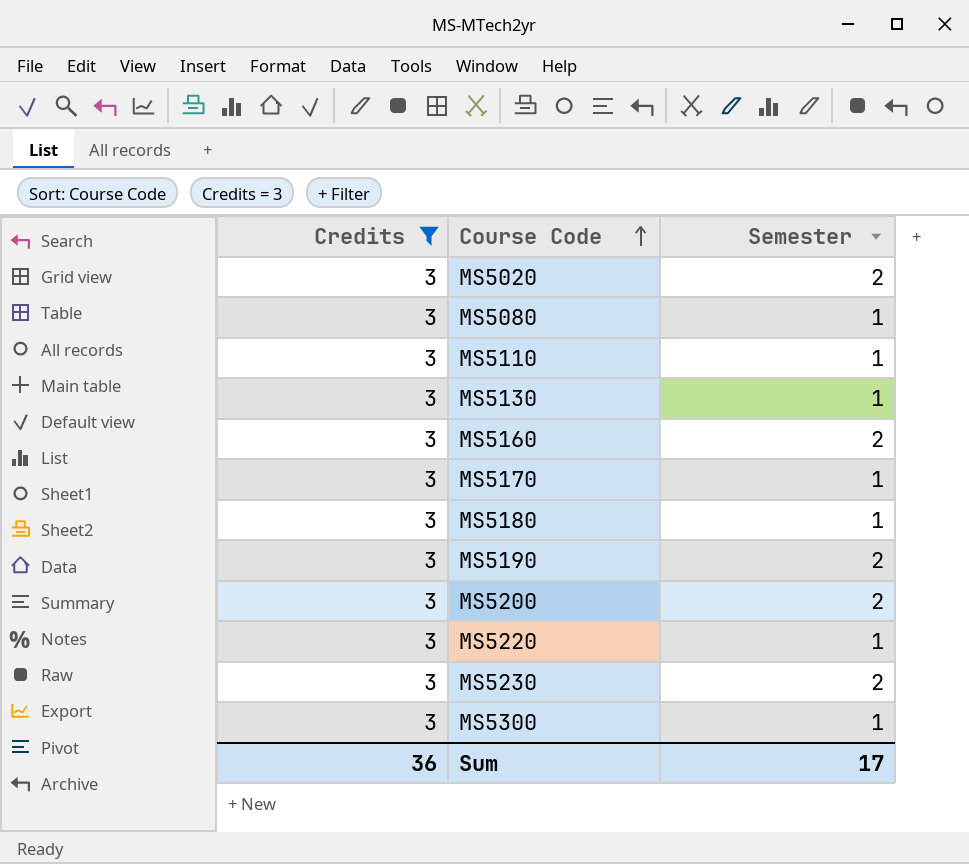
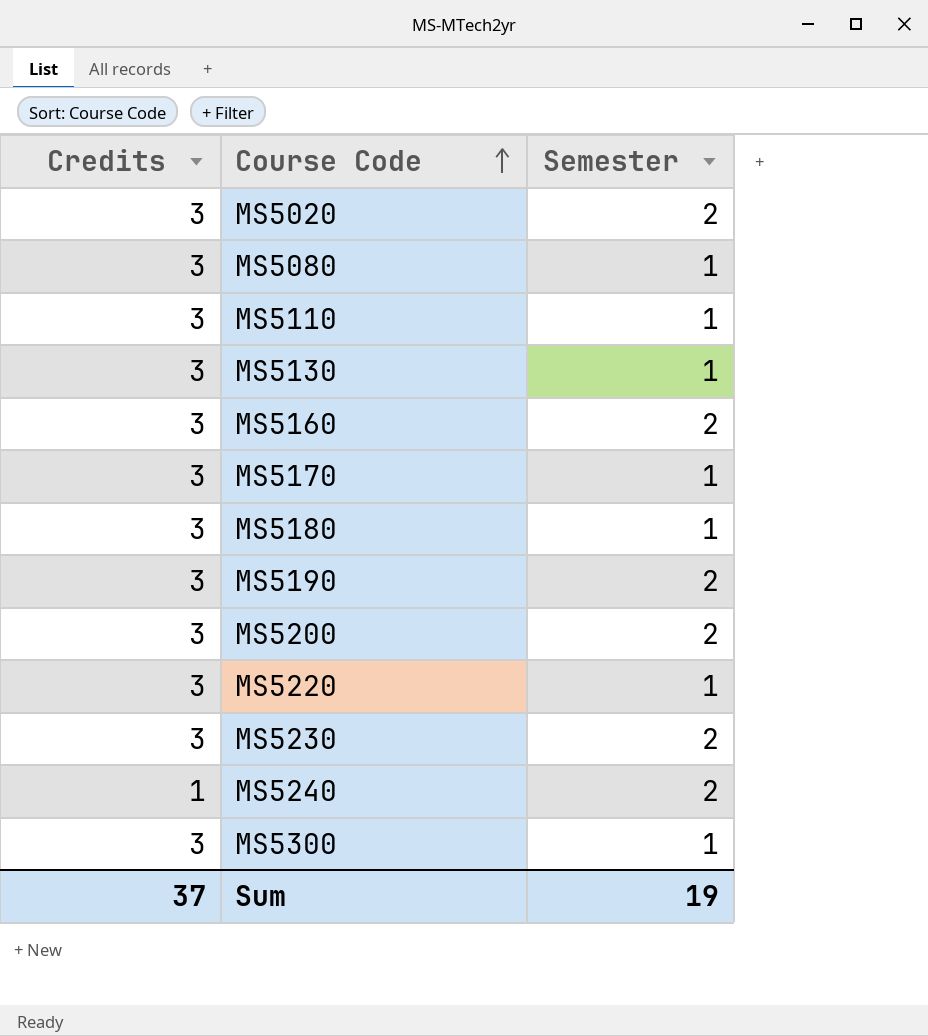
filter: Credits = 3 -> none
Sum | Credits: 36 -> 37
Sum | Semester: 17 -> 19

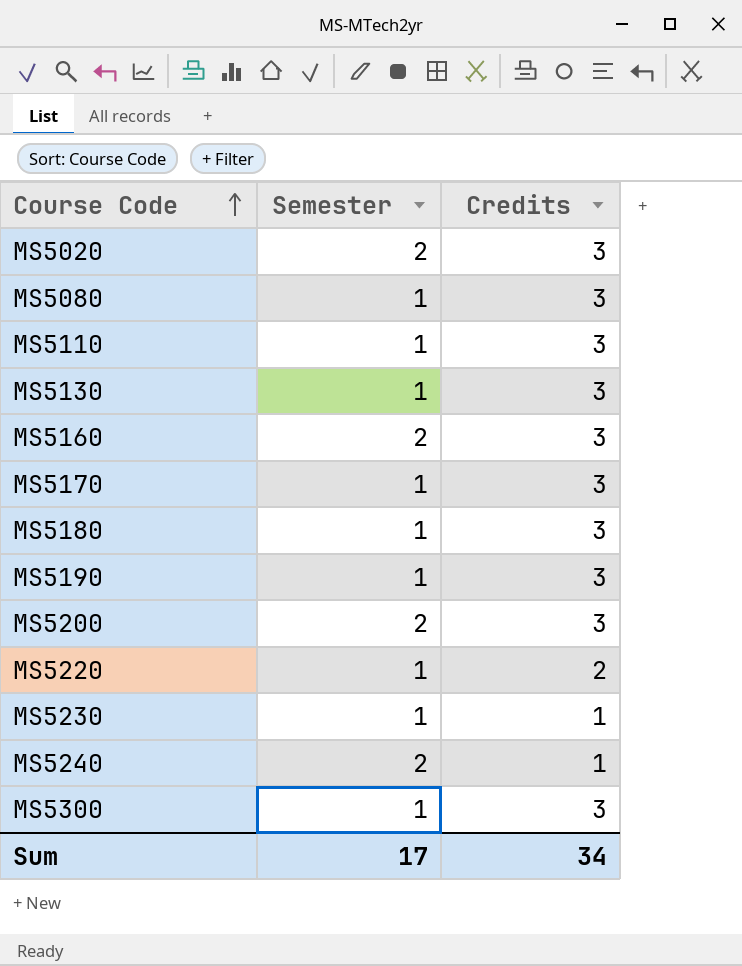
column Credits | position: 1 -> 3
MS5190 | Semester: 2 -> 1
MS5220 | Credits: 3 -> 2
MS5230 | Semester: 2 -> 1
MS5230 | Credits: 3 -> 1
Sum | Semester: 19 -> 17
Sum | Credits: 37 -> 34

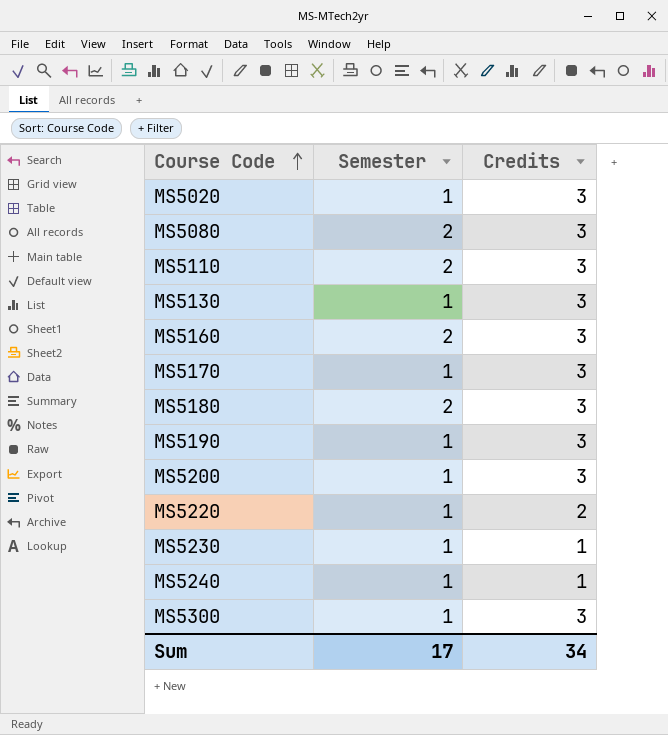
MS5020 | Semester: 2 -> 1
MS5080 | Semester: 1 -> 2
MS5110 | Semester: 1 -> 2
MS5180 | Semester: 1 -> 2
MS5200 | Semester: 2 -> 1
MS5240 | Semester: 2 -> 1

